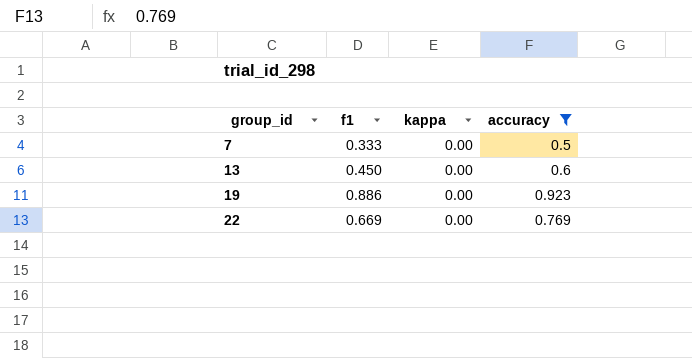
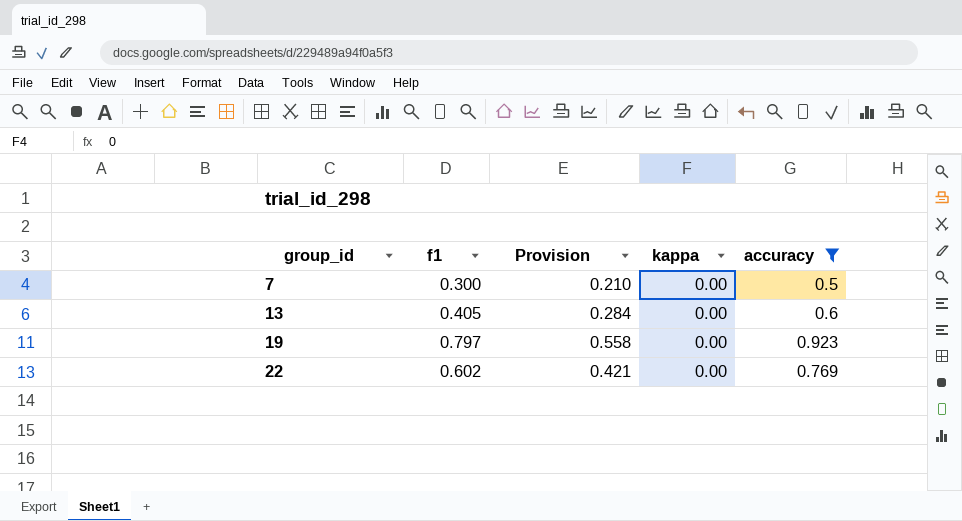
column Provision | formula: none -> [f1] * 0.7
7 | f1: 0.333 -> 0.300
13 | f1: 0.450 -> 0.405
19 | f1: 0.886 -> 0.797
22 | f1: 0.669 -> 0.602

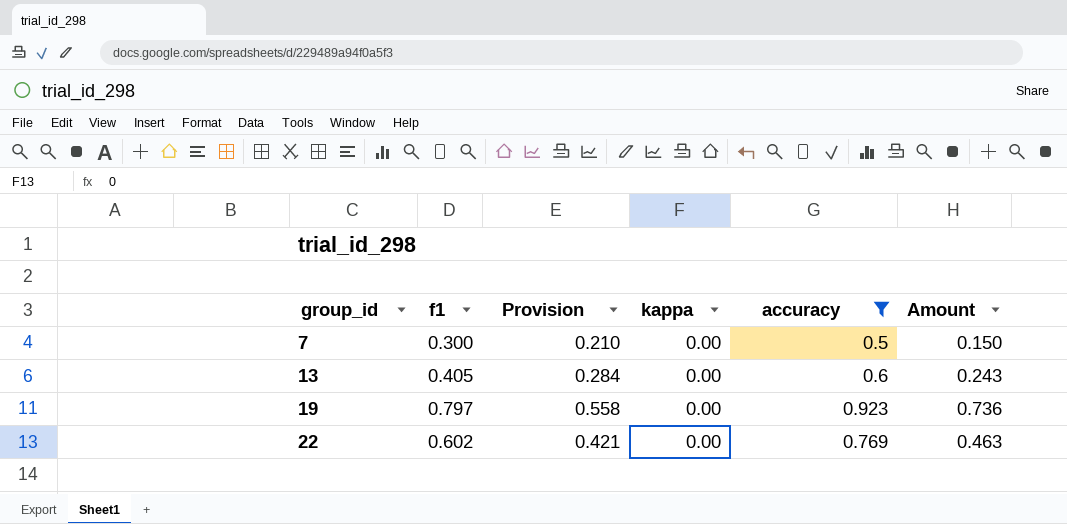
column Amount | formula: none -> [f1] * [accuracy]

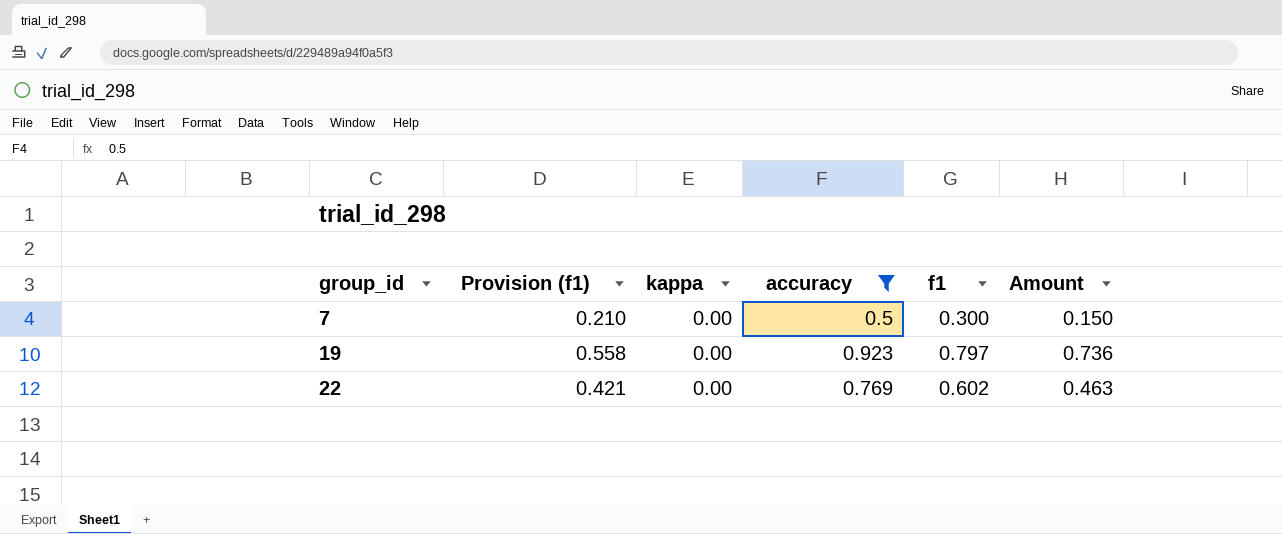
column name: Provision -> Provision (f1)
column f1 | position: 2 -> 5
row 13: 0.405 | 0.284 | 0.00 | 0.6 | 0.243 -> none

